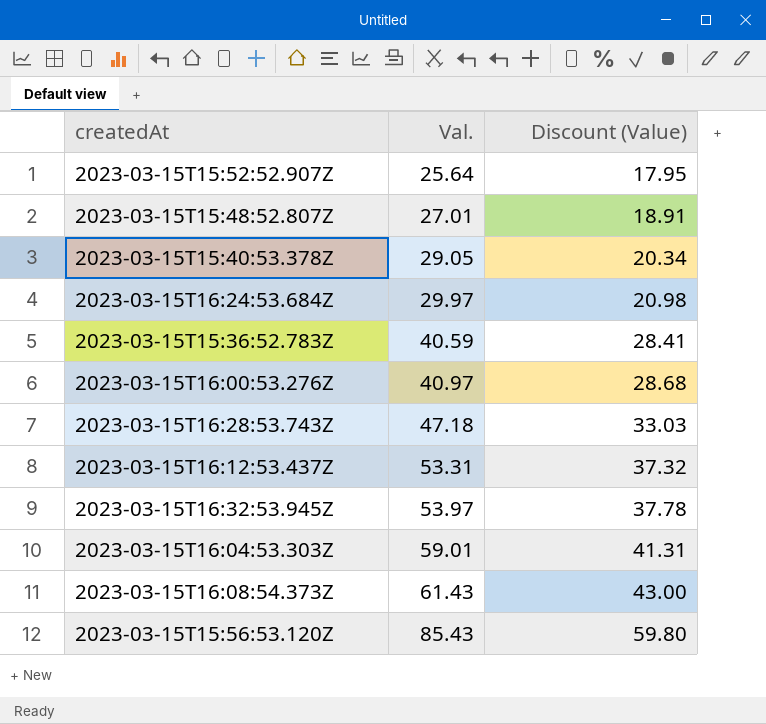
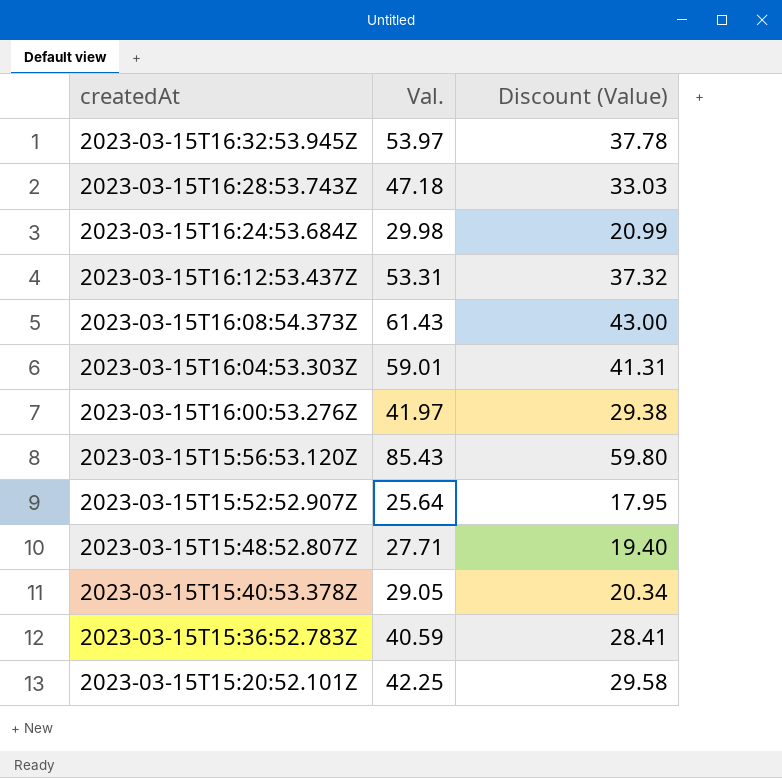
row order: Val. ascending -> createdAt descending
2023-03-15T16:24:53.684Z | Val.: 29.97 -> 29.98
2023-03-15T16:24:53.684Z | Discount (Value): 20.98 -> 20.99
2023-03-15T16:00:53.276Z | Val.: 40.97 -> 41.97
2023-03-15T16:00:53.276Z | Discount (Value): 28.68 -> 29.38
2023-03-15T15:48:52.807Z | Val.: 27.01 -> 27.71
2023-03-15T15:48:52.807Z | Discount (Value): 18.91 -> 19.40
row 2023-03-15T15:20:52.101Z: none -> 42.25 | 29.58

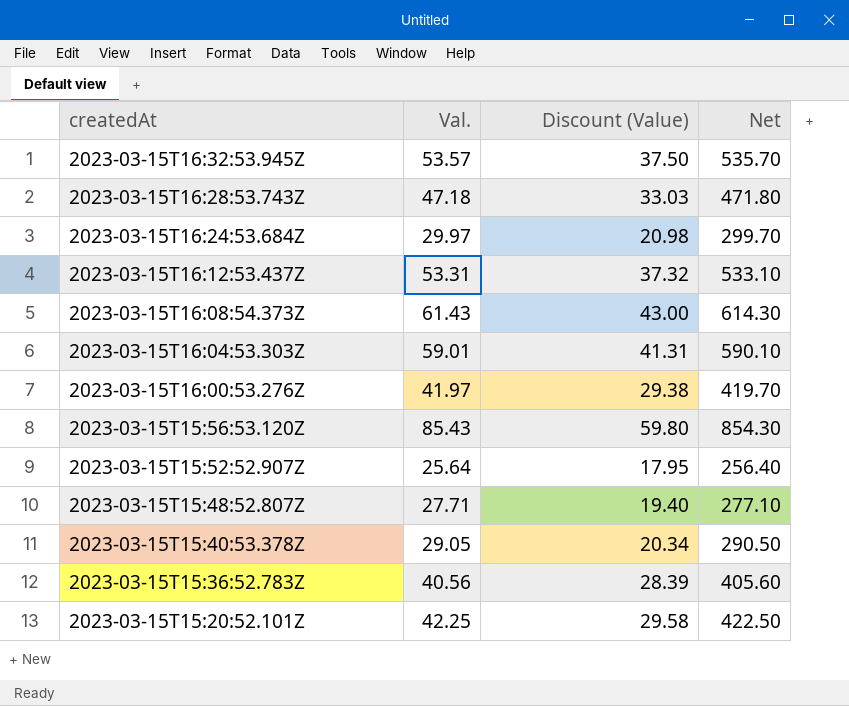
column Net | formula: none -> [Val.] * 10
2023-03-15T16:32:53.945Z | Val.: 53.97 -> 53.57
2023-03-15T16:32:53.945Z | Discount (Value): 37.78 -> 37.50
2023-03-15T16:24:53.684Z | Val.: 29.98 -> 29.97
2023-03-15T16:24:53.684Z | Discount (Value): 20.99 -> 20.98
2023-03-15T15:36:52.783Z | Val.: 40.59 -> 40.56
2023-03-15T15:36:52.783Z | Discount (Value): 28.41 -> 28.39

